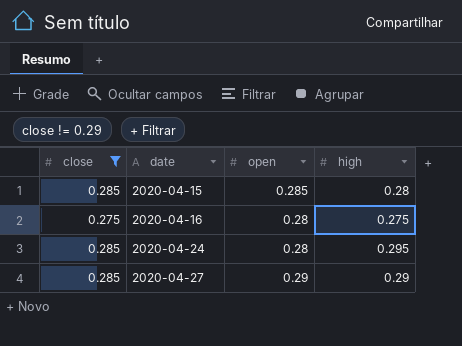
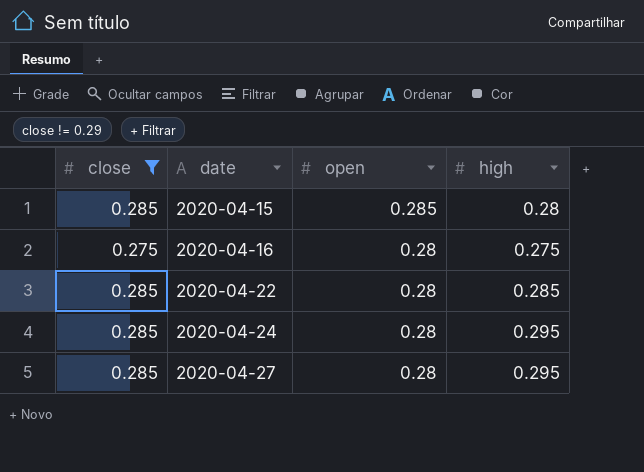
row 2020-04-22: none -> 0.285 | 0.28 | 0.285
2020-04-27 | open: 0.29 -> 0.28
2020-04-27 | high: 0.29 -> 0.295

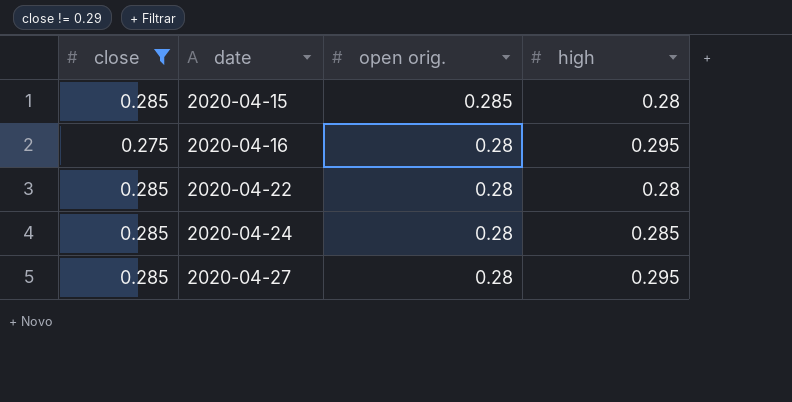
column name: open -> open orig.
2020-04-16 | high: 0.275 -> 0.295
2020-04-22 | high: 0.285 -> 0.28
2020-04-24 | high: 0.295 -> 0.285

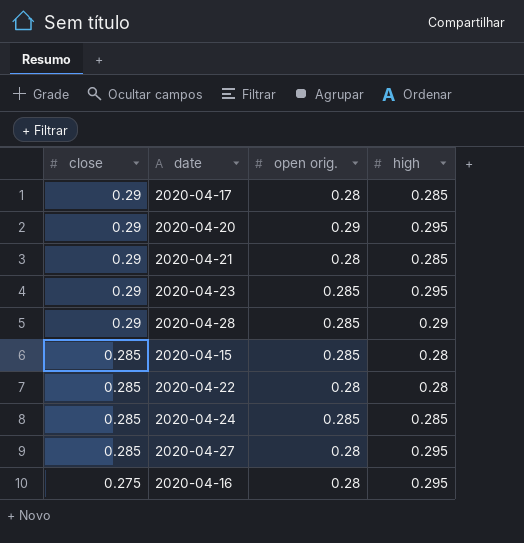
filter: close != 0.29 -> none
row order: date ascending -> close descending
2020-04-24 | open orig.: 0.28 -> 0.285

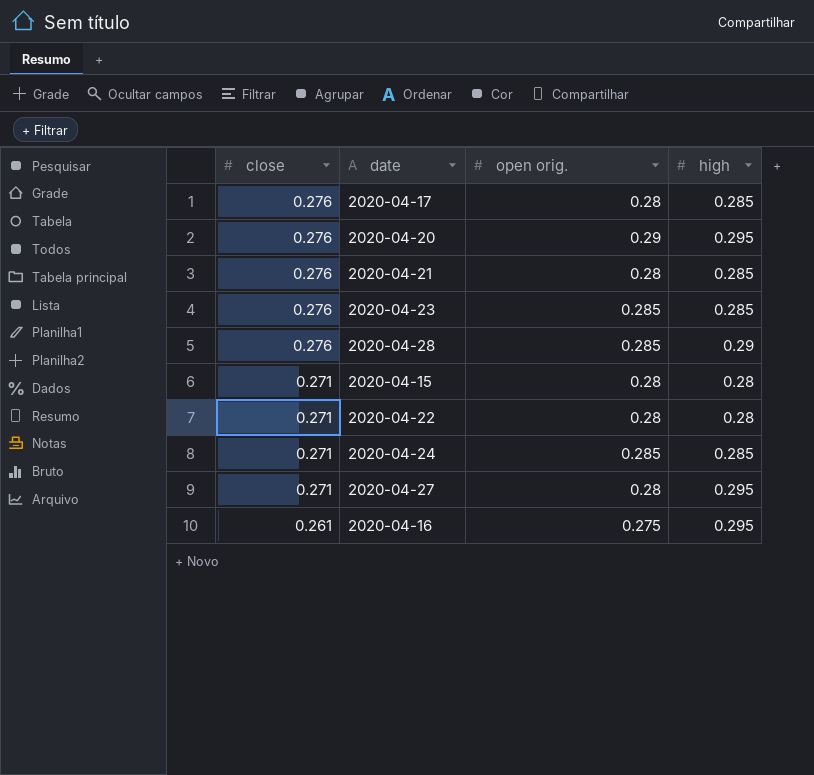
2020-04-17 | close: 0.29 -> 0.276
2020-04-20 | close: 0.29 -> 0.276
2020-04-21 | close: 0.29 -> 0.276
2020-04-23 | close: 0.29 -> 0.276
2020-04-23 | high: 0.295 -> 0.285
2020-04-28 | close: 0.29 -> 0.276
2020-04-15 | close: 0.285 -> 0.271
2020-04-15 | open orig.: 0.285 -> 0.28
2020-04-22 | close: 0.285 -> 0.271
2020-04-24 | close: 0.285 -> 0.271
2020-04-27 | close: 0.285 -> 0.271
2020-04-16 | close: 0.275 -> 0.261
2020-04-16 | open orig.: 0.28 -> 0.275

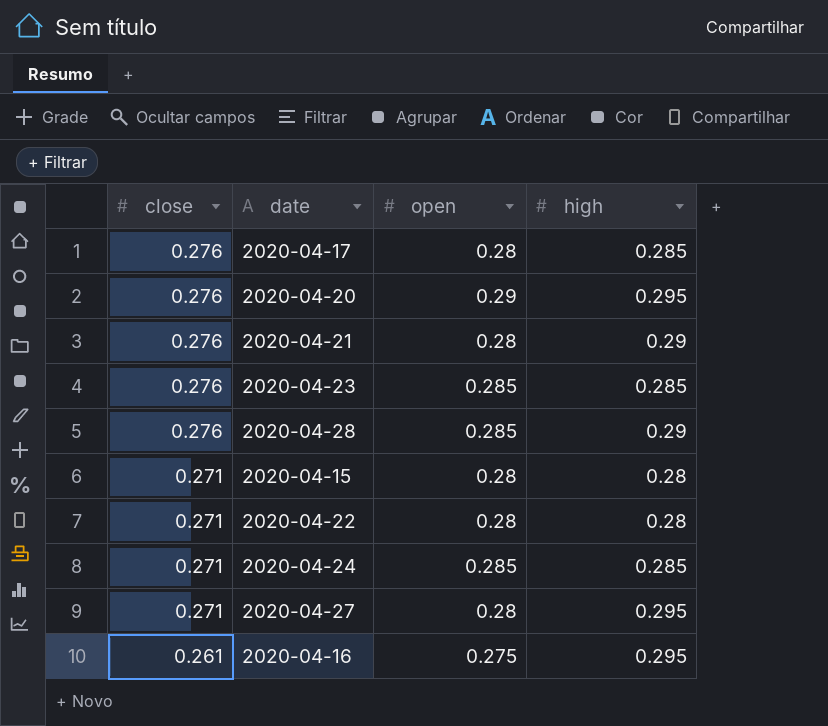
column name: open orig. -> open
2020-04-21 | high: 0.285 -> 0.29

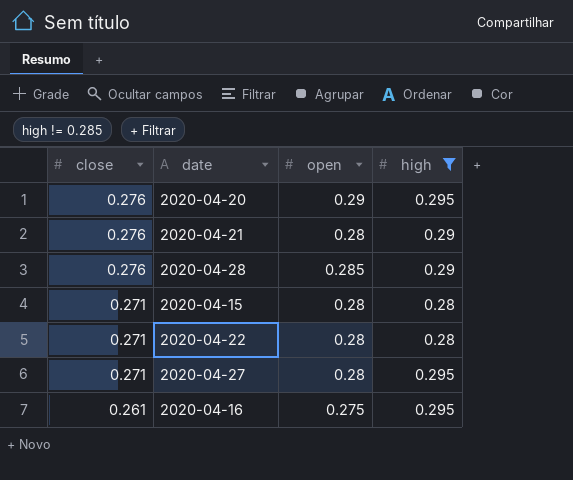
filter: none -> high != 0.285

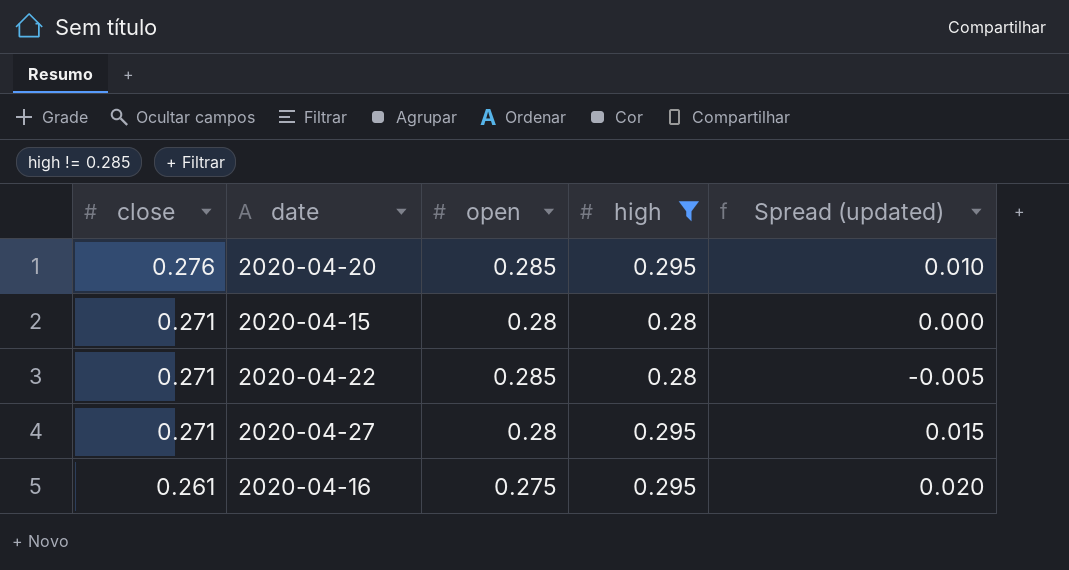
column Spread (updated) | formula: none -> [high] - [open]
row 2020-04-21: 0.276 | 0.28 | 0.29 -> none
row 2020-04-28: 0.276 | 0.285 | 0.29 -> none
2020-04-20 | open: 0.29 -> 0.285
2020-04-22 | open: 0.28 -> 0.285

